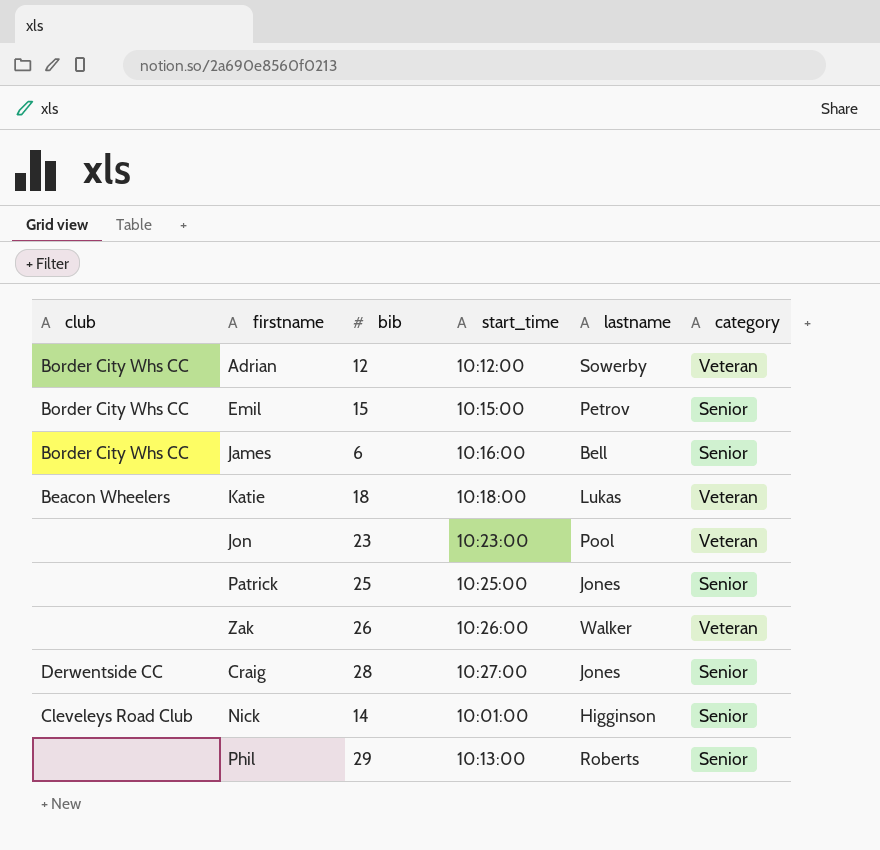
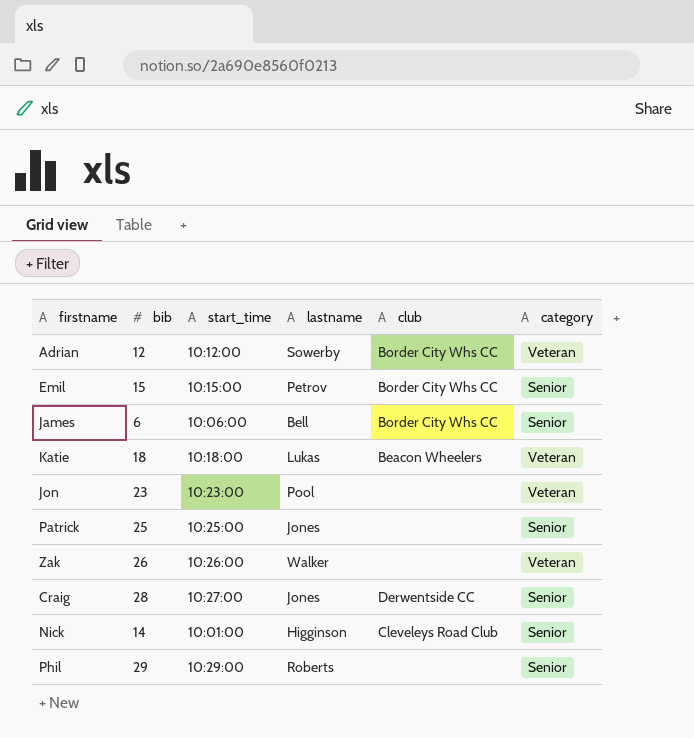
column club | position: 1 -> 5
James | start_time: 10:16:00 -> 10:06:00
Phil | start_time: 10:13:00 -> 10:29:00

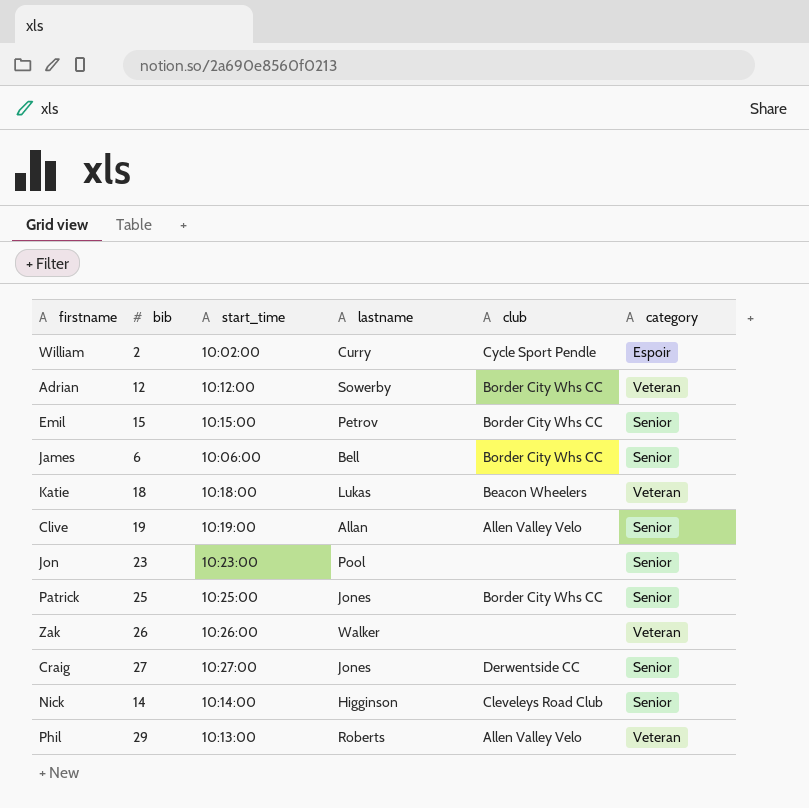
row William: none -> 2 | 10:02:00 | Curry | Cycle Sport Pendle | Espoir
row Clive: none -> 19 | 10:19:00 | Allan | Allen Valley Velo | Senior
Jon | category: Veteran -> Senior
Patrick | club: none -> Border City Whs CC
Craig | bib: 28 -> 27
Nick | start_time: 10:01:00 -> 10:14:00
Phil | start_time: 10:29:00 -> 10:13:00
Phil | club: none -> Allen Valley Velo
Phil | category: Senior -> Veteran

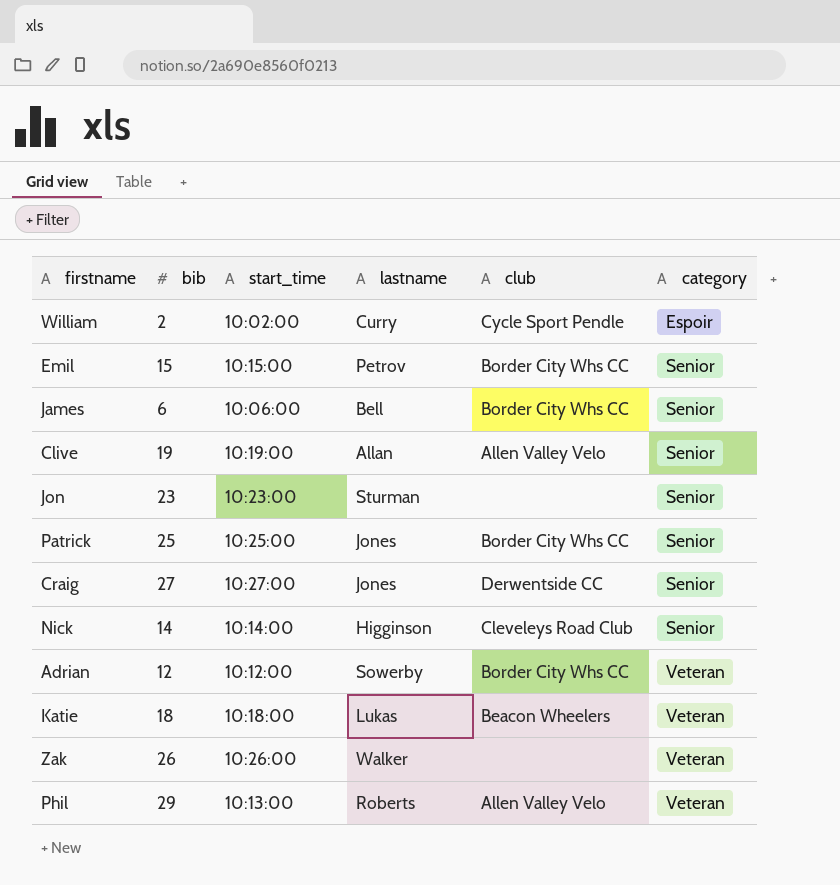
row order: none -> category ascending
Jon | lastname: Pool -> Sturman

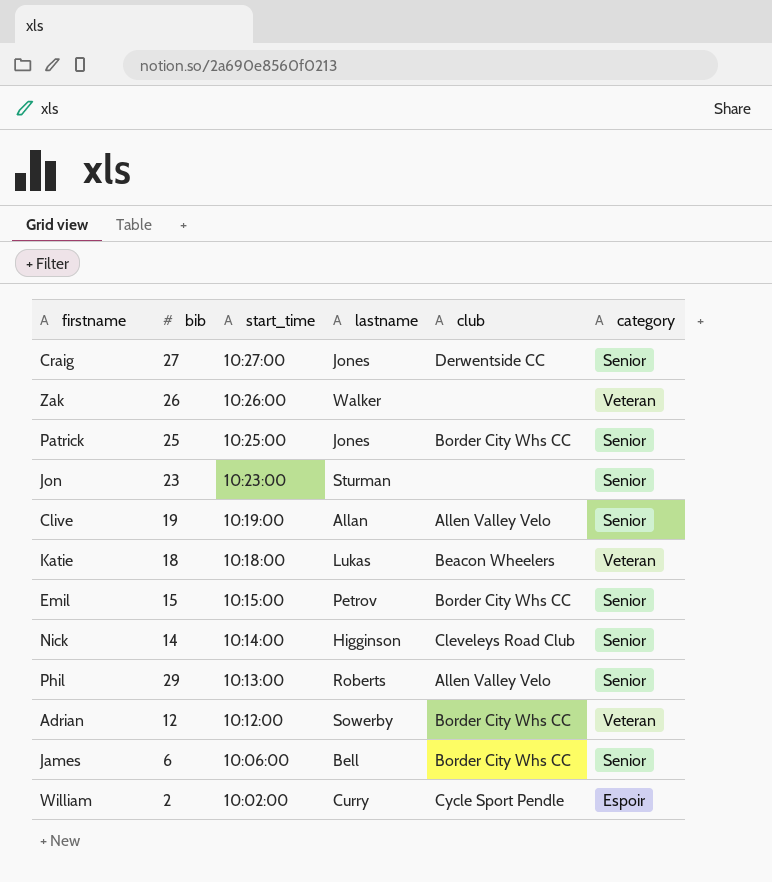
row order: category ascending -> start_time descending
Phil | category: Veteran -> Senior

